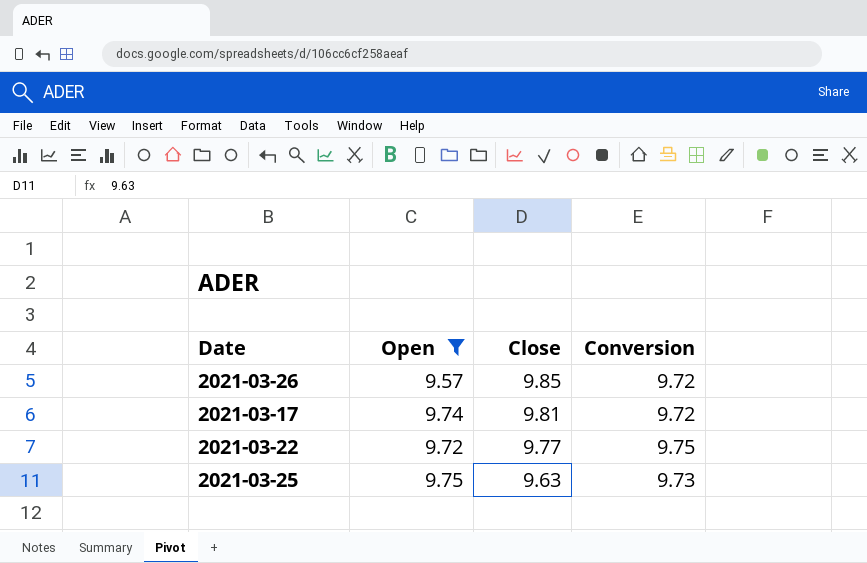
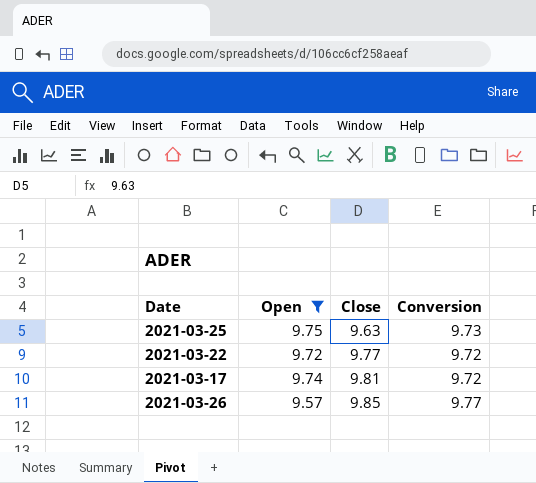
row order: Close descending -> Close ascending
2021-03-22 | Conversion: 9.75 -> 9.72
2021-03-26 | Conversion: 9.72 -> 9.77

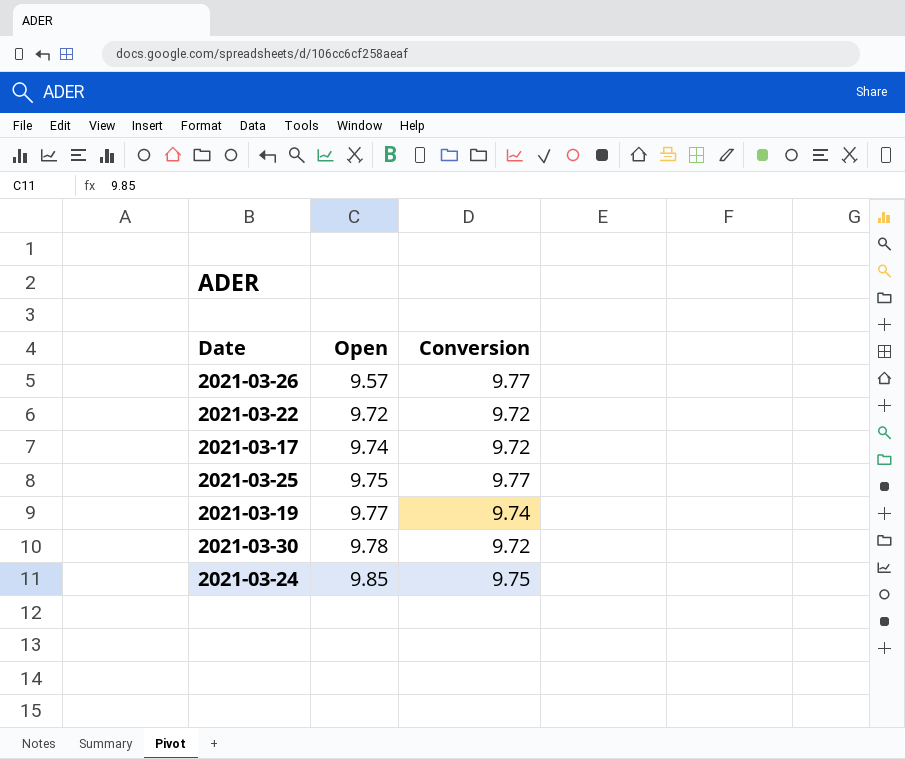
filter: Open <= 9.75 -> none
row order: Close ascending -> Open ascending
column Close | position: 3 -> none
2021-03-25 | Conversion: 9.73 -> 9.77

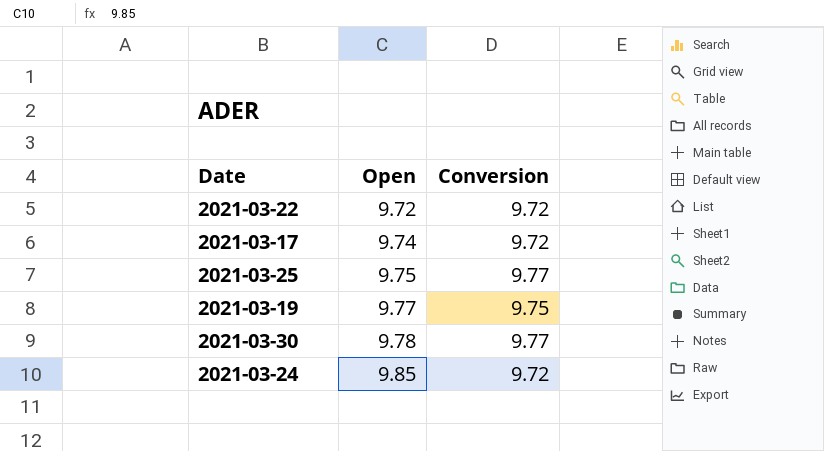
row 2021-03-26: 9.57 | 9.77 -> none
2021-03-19 | Conversion: 9.74 -> 9.75
2021-03-30 | Conversion: 9.72 -> 9.77
2021-03-24 | Conversion: 9.75 -> 9.72

